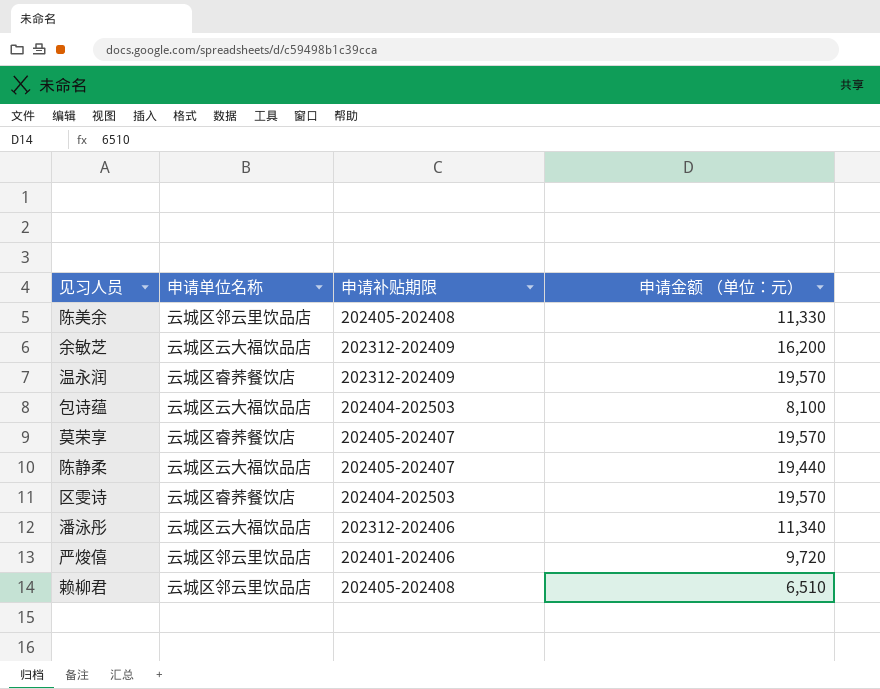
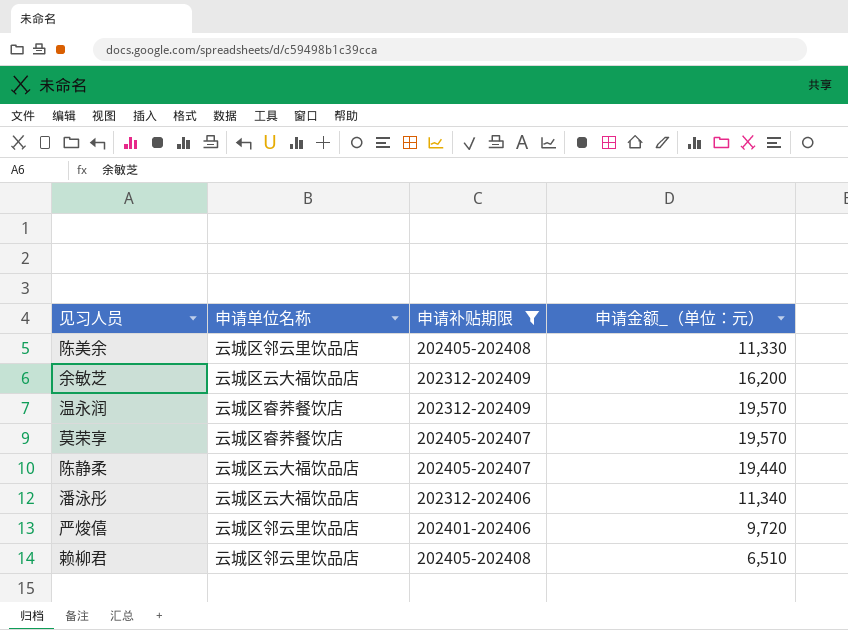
filter: none -> 申请补贴期限 != 202404-202503
column name: 申请金额 （单位：元） -> 申请金额_（单位：元）

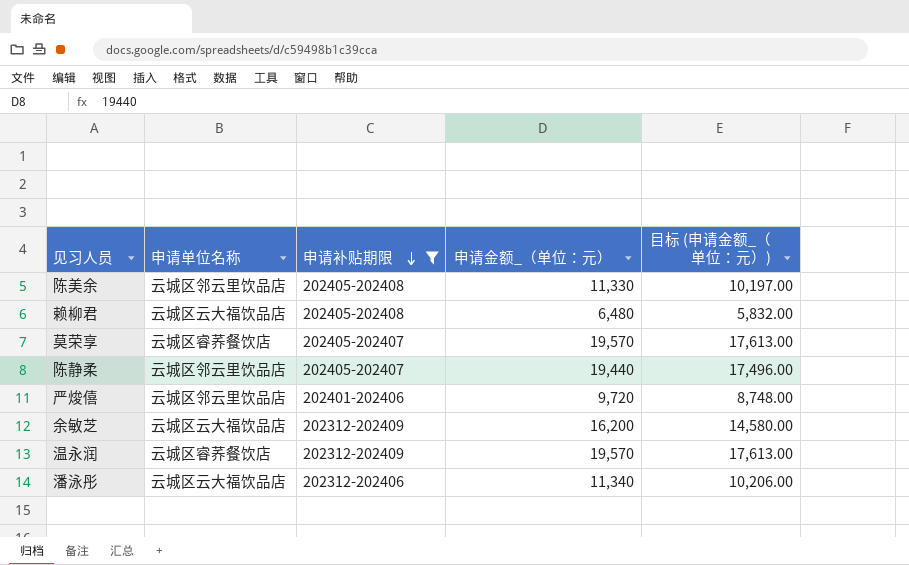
row order: none -> 申请补贴期限 descending
column 目标 (申请金额_（单位：元）) | formula: none -> [申请金额_（单位：元）] * 0.9
赖柳君 | 申请单位名称: 云城区邻云里饮品店 -> 云城区云大福饮品店
赖柳君 | 申请金额_（单位：元）: 6,510 -> 6,480
陈静柔 | 申请单位名称: 云城区云大福饮品店 -> 云城区邻云里饮品店

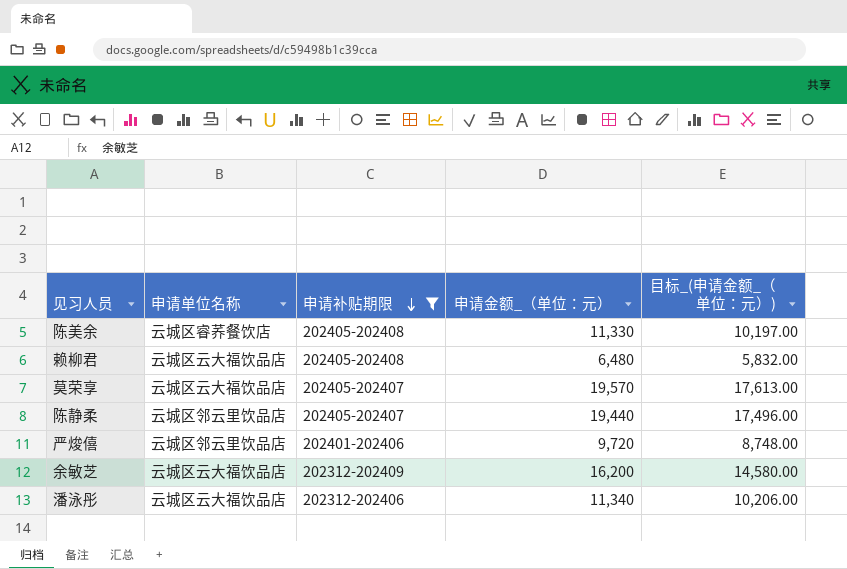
column name: 目标 (申请金额_（单位：元）) -> 目标_(申请金额_（单位：元）)
row 温永润: 云城区睿荞餐饮店 | 202312-202409 | 19,570 | 17,613.00 -> none
陈美余 | 申请单位名称: 云城区邻云里饮品店 -> 云城区睿荞餐饮店
莫荣享 | 申请单位名称: 云城区睿荞餐饮店 -> 云城区云大福饮品店

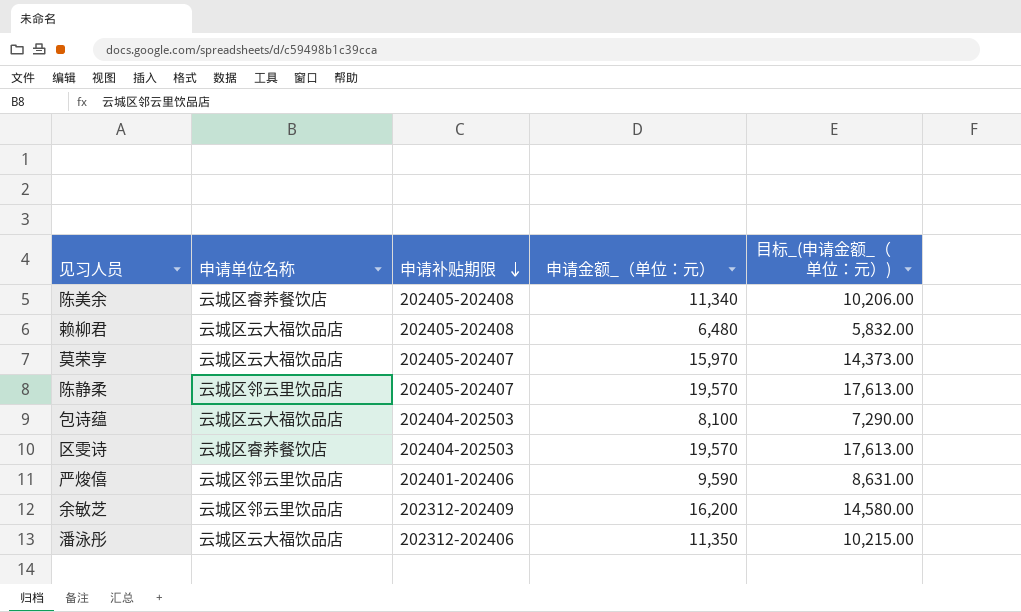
filter: 申请补贴期限 != 202404-202503 -> none
陈美余 | 申请金额_（单位：元）: 11,330 -> 11,340
陈美余 | 目标_(申请金额_（单位：元）): 10,197.00 -> 10,206.00
莫荣享 | 申请金额_（单位：元）: 19,570 -> 15,970
莫荣享 | 目标_(申请金额_（单位：元）): 17,613.00 -> 14,373.00
陈静柔 | 申请金额_（单位：元）: 19,440 -> 19,570
陈静柔 | 目标_(申请金额_（单位：元）): 17,496.00 -> 17,613.00
严焌僖 | 申请金额_（单位：元）: 9,720 -> 9,590
严焌僖 | 目标_(申请金额_（单位：元）): 8,748.00 -> 8,631.00
余敏芝 | 申请单位名称: 云城区云大福饮品店 -> 云城区邻云里饮品店
潘泳彤 | 申请金额_（单位：元）: 11,340 -> 11,350
潘泳彤 | 目标_(申请金额_（单位：元）): 10,206.00 -> 10,215.00

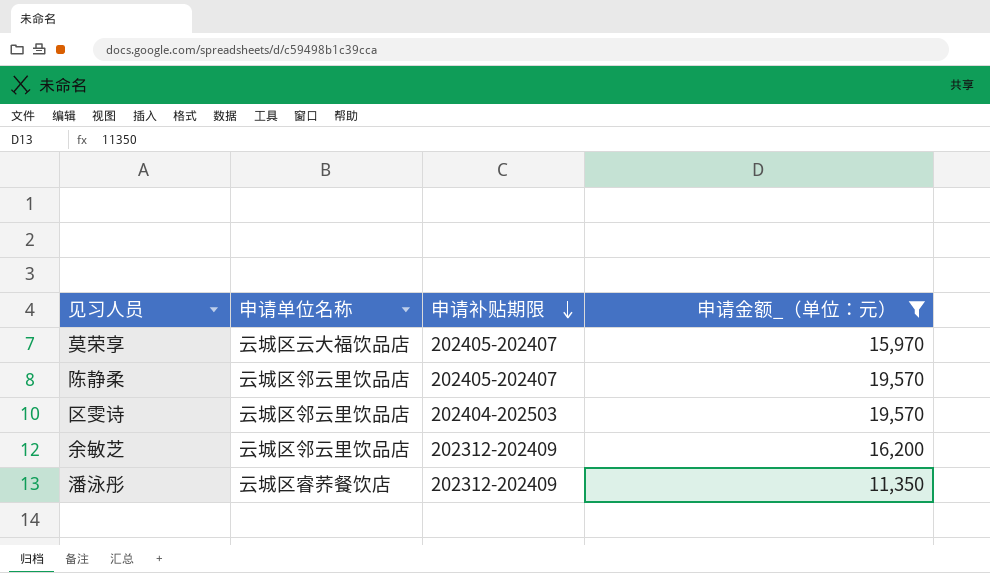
filter: none -> 申请金额_（单位：元） >= 11,350
column 目标_(申请金额_（单位：元）) | formula: [申请金额_（单位：元）] * 0.9 -> none
区雯诗 | 申请单位名称: 云城区睿荞餐饮店 -> 云城区邻云里饮品店
潘泳彤 | 申请单位名称: 云城区云大福饮品店 -> 云城区睿荞餐饮店
潘泳彤 | 申请补贴期限: 202312-202406 -> 202312-202409

